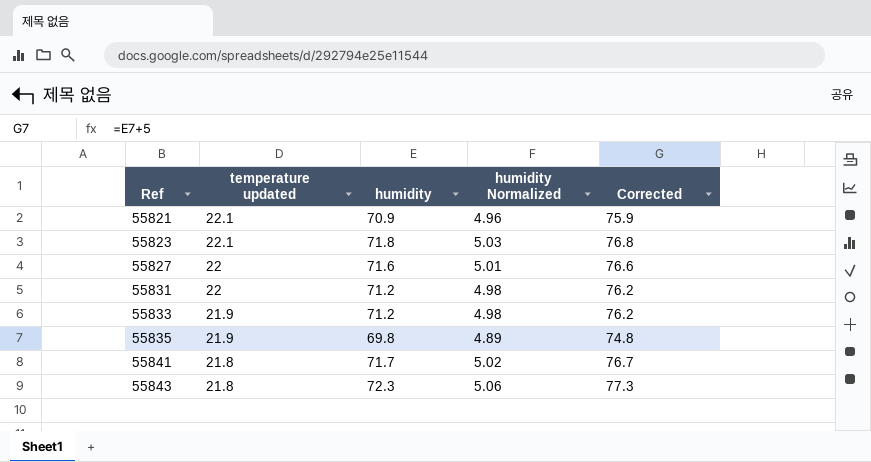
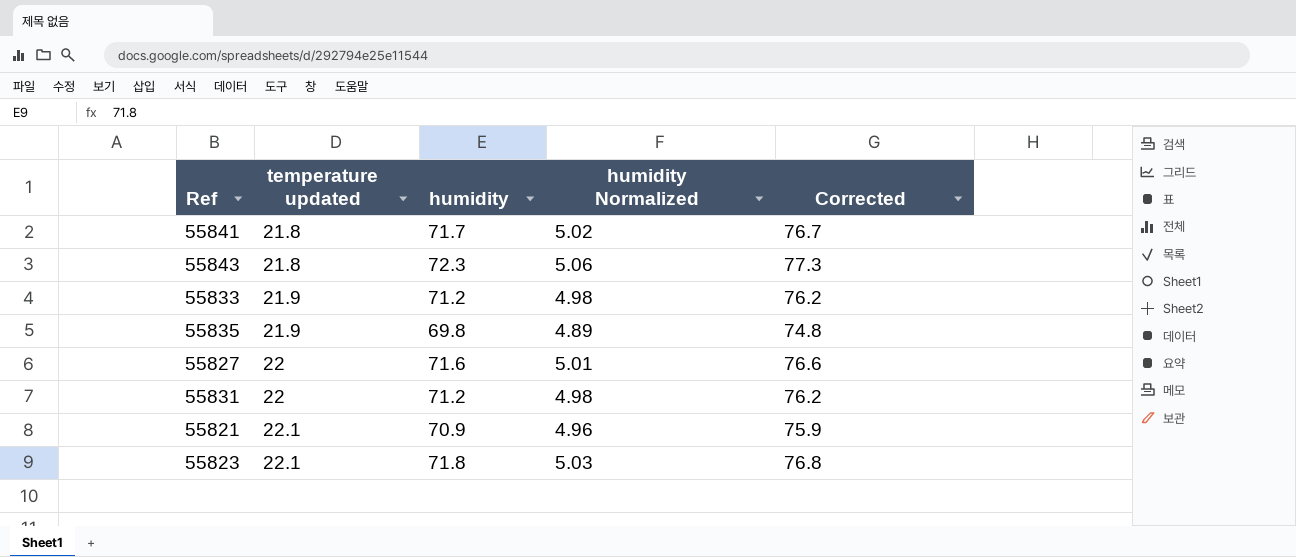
row order: Ref ascending -> temperature updated ascending

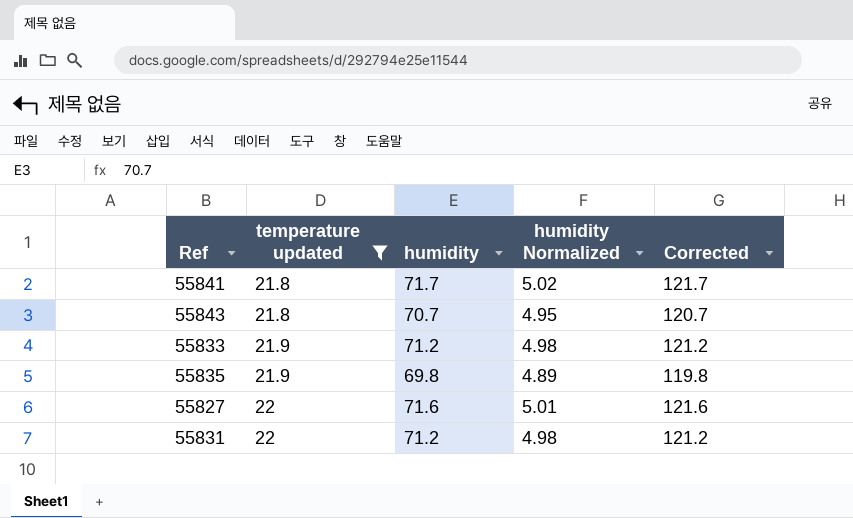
filter: none -> temperature updated != 22.1
column Corrected | formula: [humidity] + 5 -> [humidity] + 50
55843 | humidity: 72.3 -> 70.7
55843 | humidity Normalized: 5.06 -> 4.95

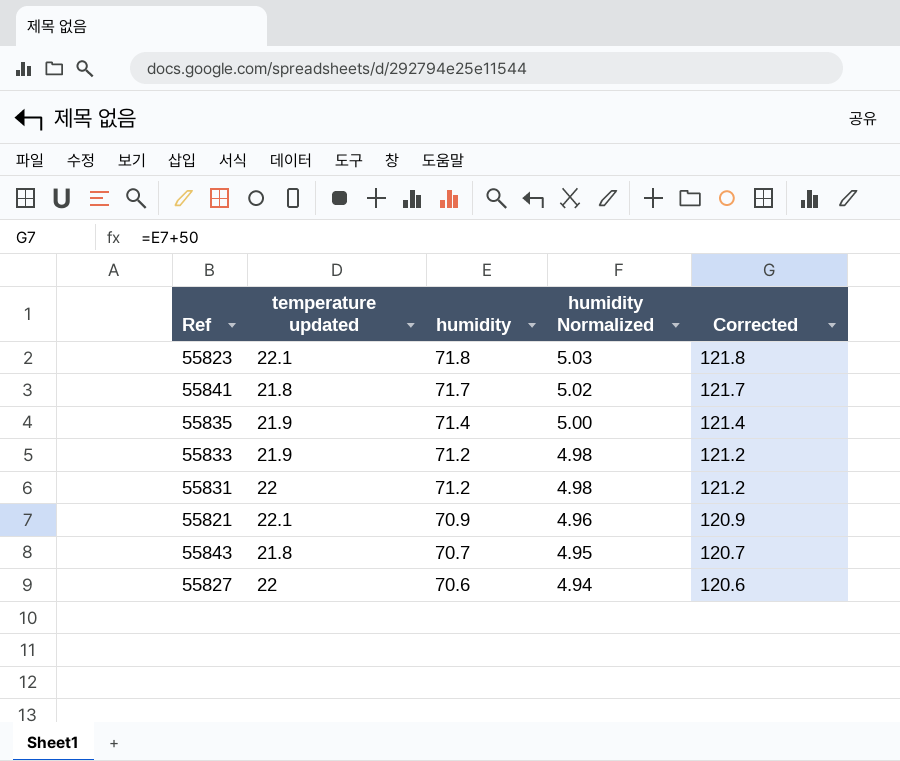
filter: temperature updated != 22.1 -> none
row order: temperature updated ascending -> humidity descending
55835 | humidity: 69.8 -> 71.4
55835 | humidity Normalized: 4.89 -> 5.00
55835 | Corrected: 119.8 -> 121.4
55827 | humidity: 71.6 -> 70.6
55827 | humidity Normalized: 5.01 -> 4.94
55827 | Corrected: 121.6 -> 120.6

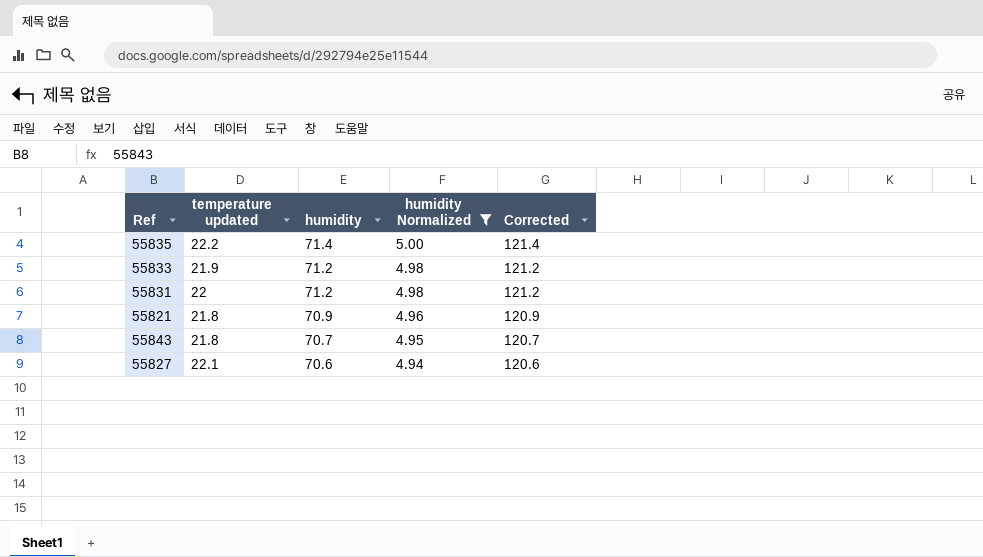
filter: none -> humidity Normalized <= 5.00
55835 | temperature updated: 21.9 -> 22.2
55821 | temperature updated: 22.1 -> 21.8
55827 | temperature updated: 22 -> 22.1

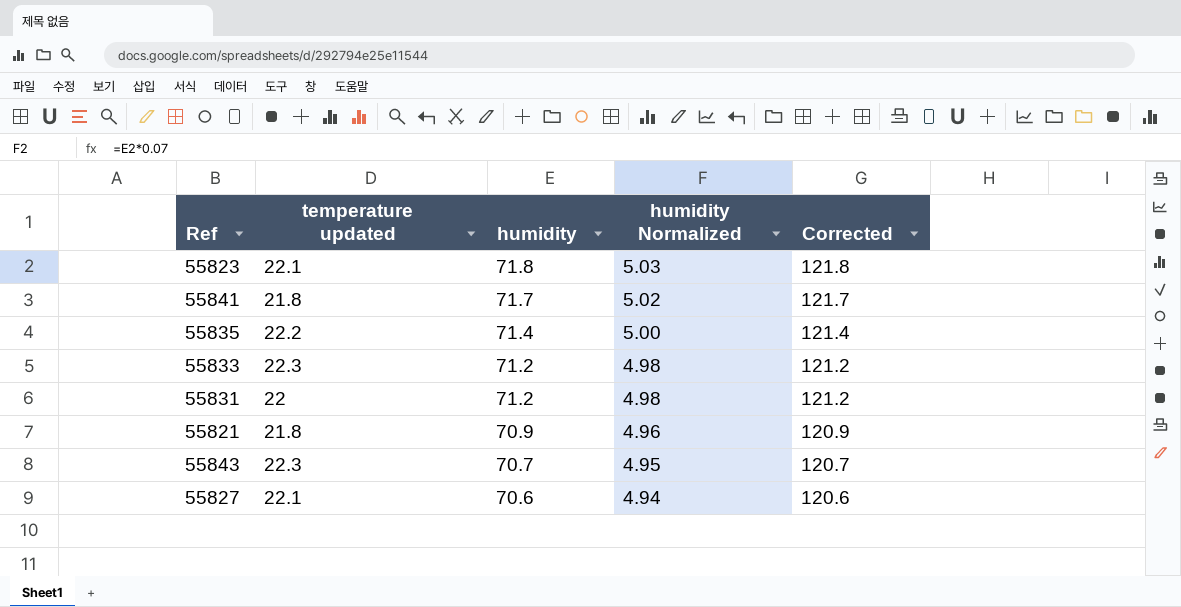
filter: humidity Normalized <= 5.00 -> none
55833 | temperature updated: 21.9 -> 22.3
55843 | temperature updated: 21.8 -> 22.3

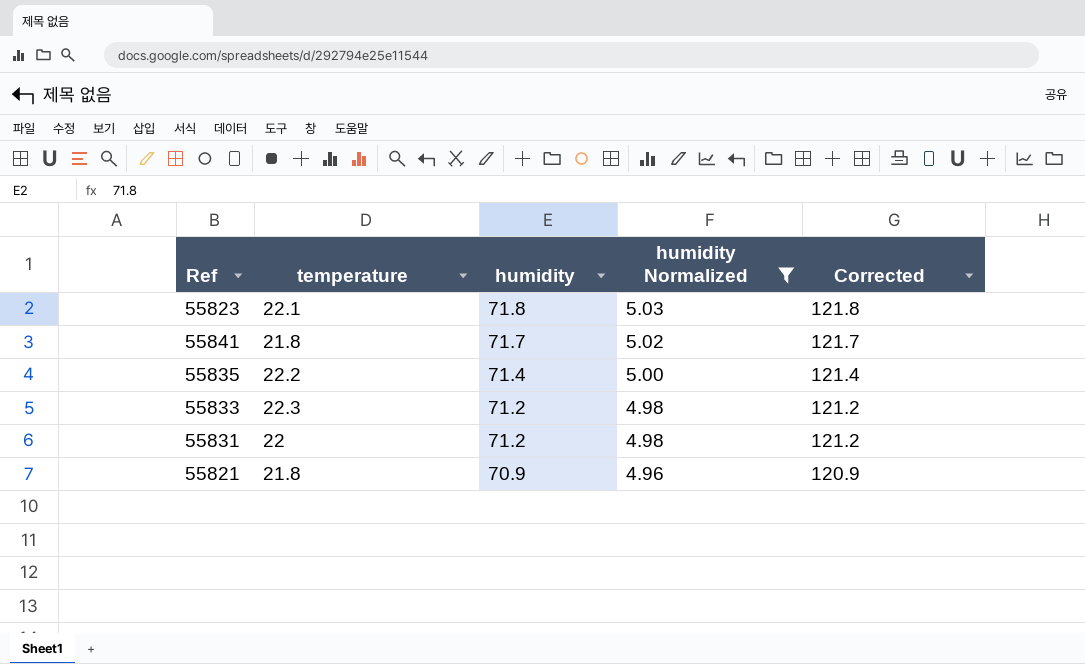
filter: none -> humidity Normalized >= 4.96
column name: temperature updated -> temperature

